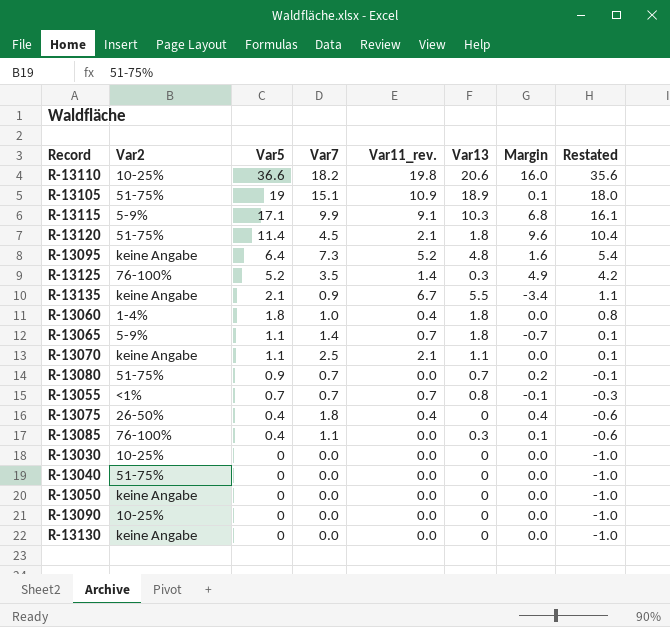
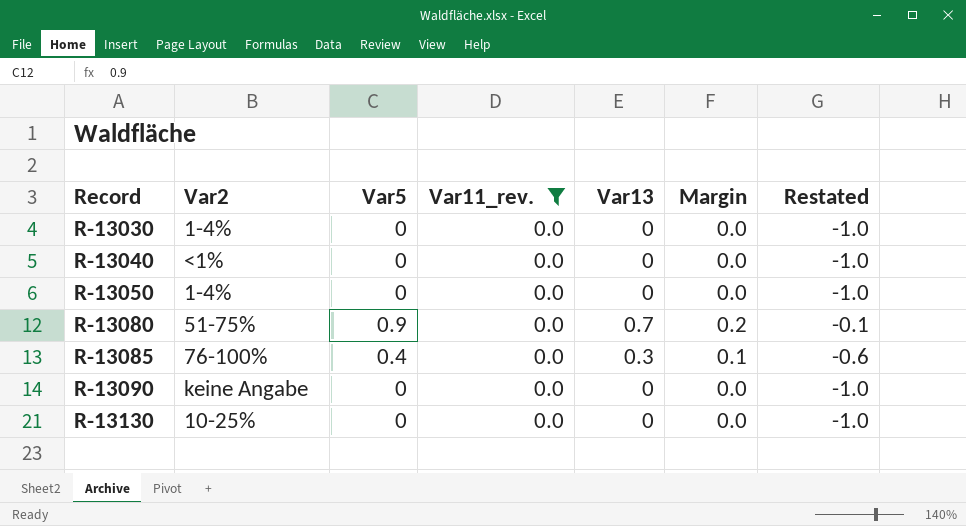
filter: none -> Var11_rev. = 0.0
row order: Var5 descending -> Record ascending
column Var7 | position: 4 -> none
R-13030 | Var2: 10-25% -> 1-4%
R-13040 | Var2: 51-75% -> <1%
R-13050 | Var2: keine Angabe -> 1-4%
R-13090 | Var2: 10-25% -> keine Angabe
R-13130 | Var2: keine Angabe -> 10-25%

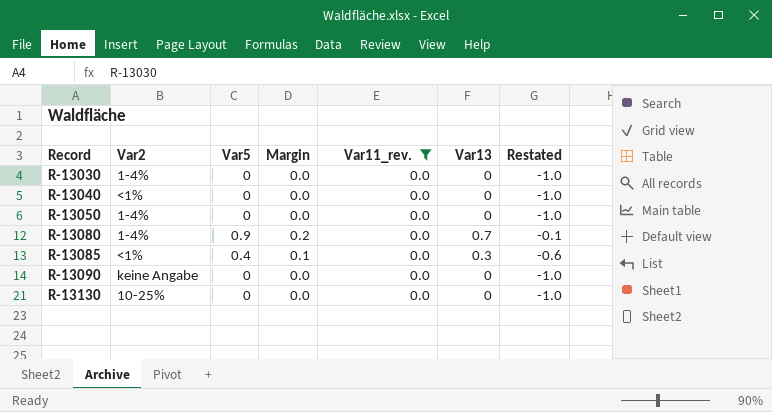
column Margin | position: 6 -> 4
R-13080 | Var2: 51-75% -> 1-4%
R-13085 | Var2: 76-100% -> <1%

